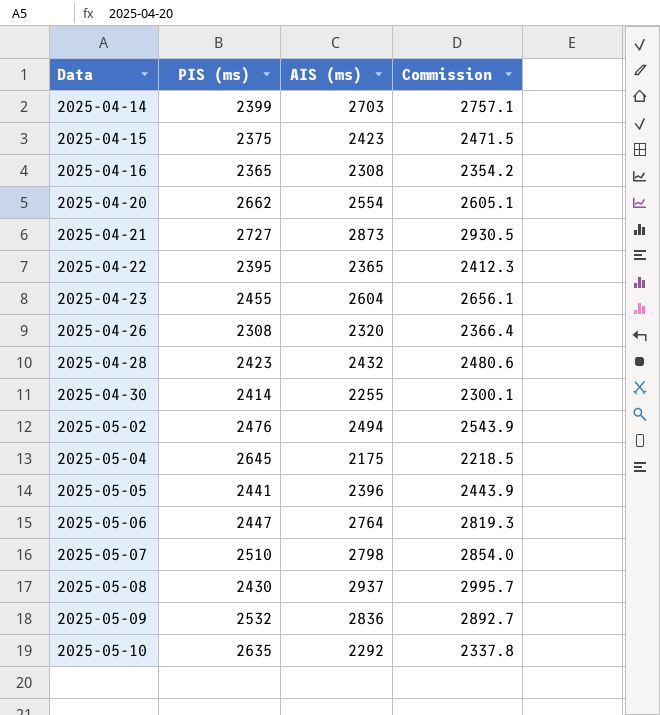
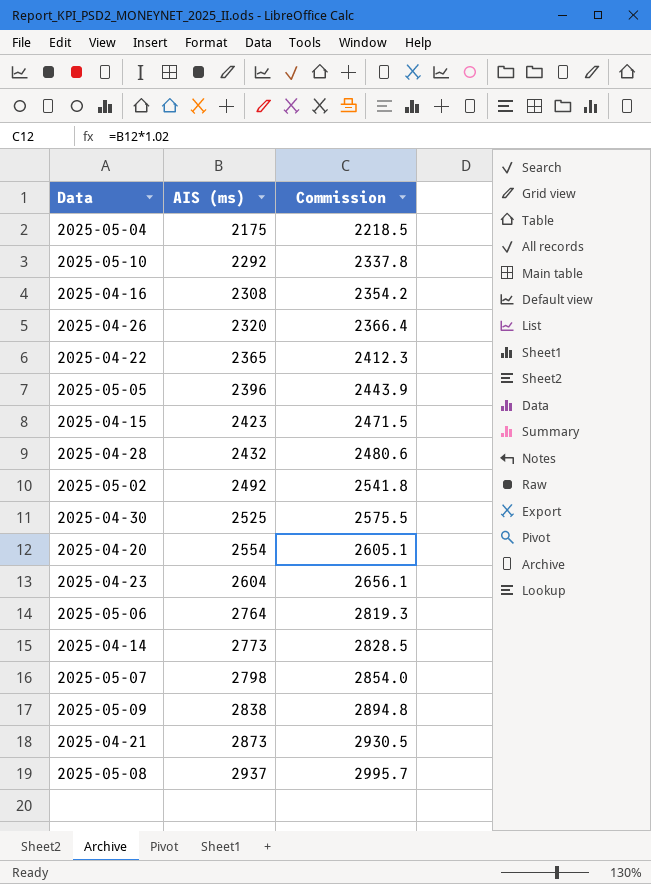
row order: Data ascending -> AIS (ms) ascending
column PIS (ms) | position: 2 -> none
2025-05-02 | AIS (ms): 2494 -> 2492
2025-05-02 | Commission: 2543.9 -> 2541.8
2025-04-30 | AIS (ms): 2255 -> 2525
2025-04-30 | Commission: 2300.1 -> 2575.5
2025-04-14 | AIS (ms): 2703 -> 2773
2025-04-14 | Commission: 2757.1 -> 2828.5
2025-05-09 | AIS (ms): 2836 -> 2838
2025-05-09 | Commission: 2892.7 -> 2894.8

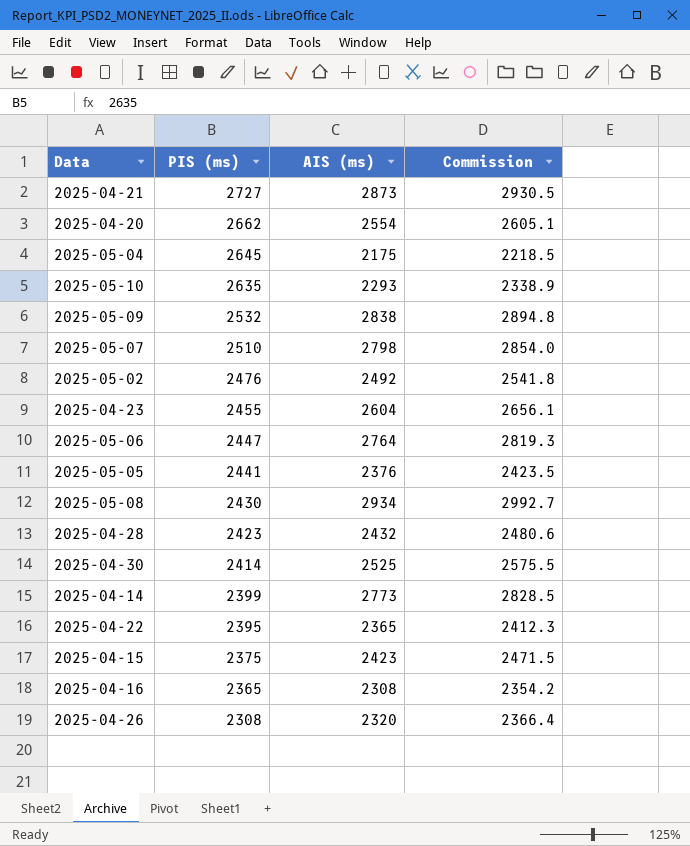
row order: AIS (ms) ascending -> PIS (ms) descending
column PIS (ms) | position: none -> 2
2025-05-10 | AIS (ms): 2292 -> 2293
2025-05-10 | Commission: 2337.8 -> 2338.9
2025-05-05 | AIS (ms): 2396 -> 2376
2025-05-05 | Commission: 2443.9 -> 2423.5
2025-05-08 | AIS (ms): 2937 -> 2934
2025-05-08 | Commission: 2995.7 -> 2992.7

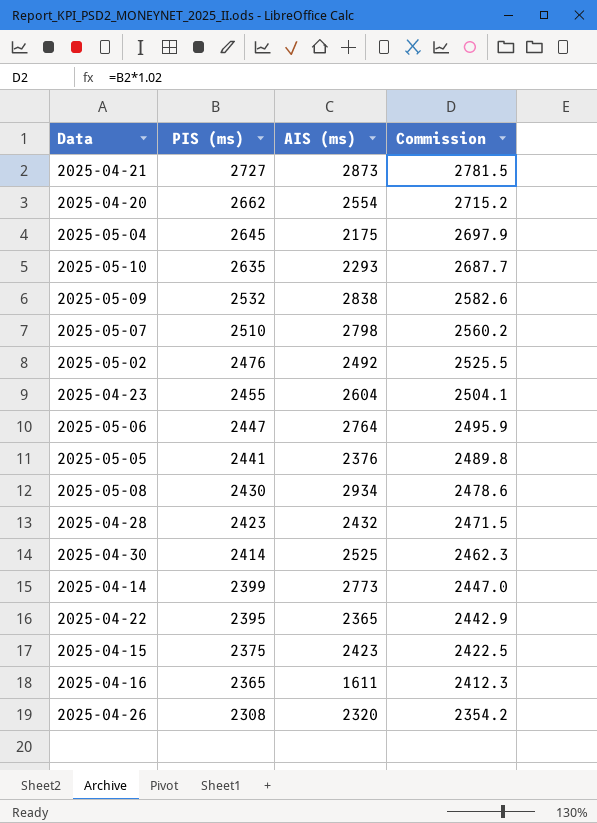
column Commission | formula: [AIS (ms)] * 1.02 -> [PIS (ms)] * 1.02
2025-04-16 | AIS (ms): 2308 -> 1611

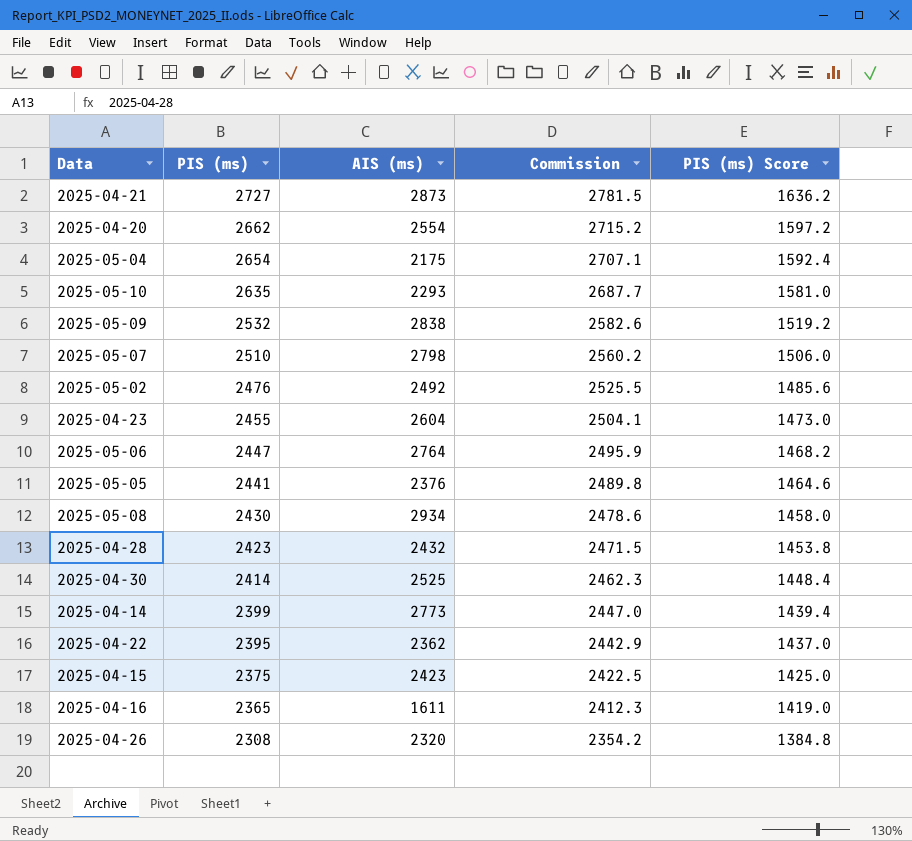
column PIS (ms) Score | formula: none -> [PIS (ms)] * 0.6
2025-05-04 | PIS (ms): 2645 -> 2654
2025-05-04 | Commission: 2697.9 -> 2707.1
2025-04-22 | AIS (ms): 2365 -> 2362

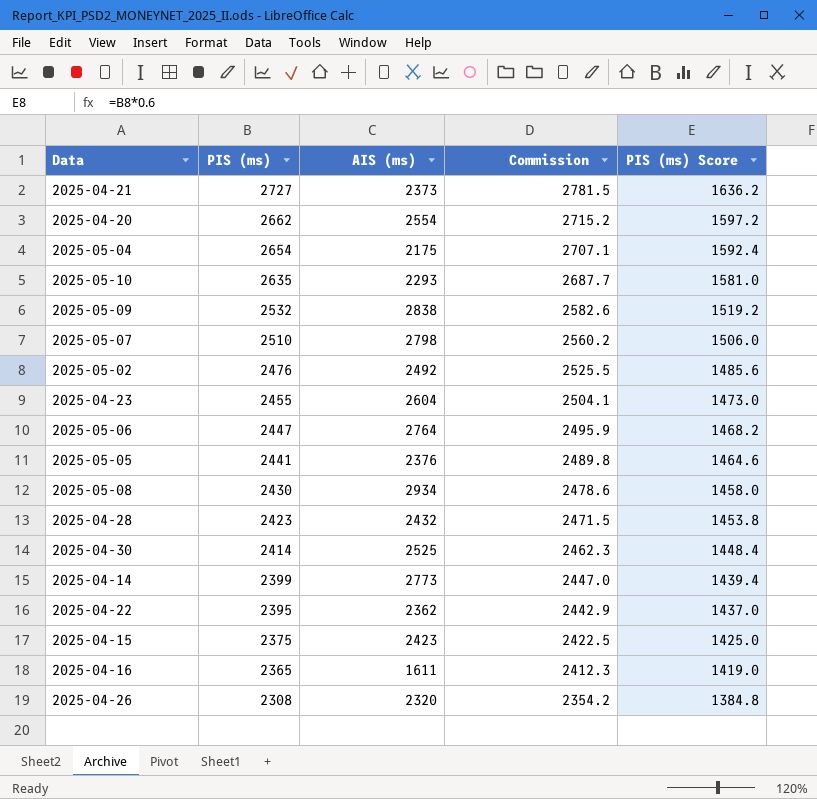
2025-04-21 | AIS (ms): 2873 -> 2373

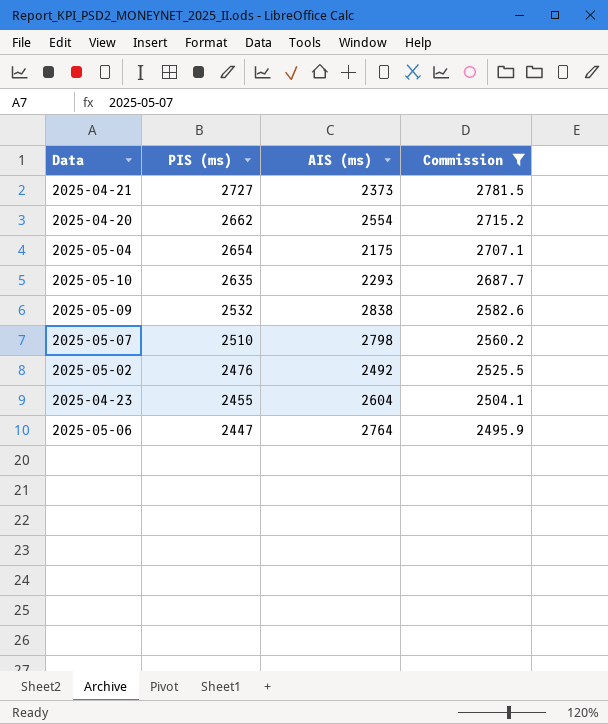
filter: none -> Commission >= 2495.9
column PIS (ms) Score | formula: [PIS (ms)] * 0.6 -> none

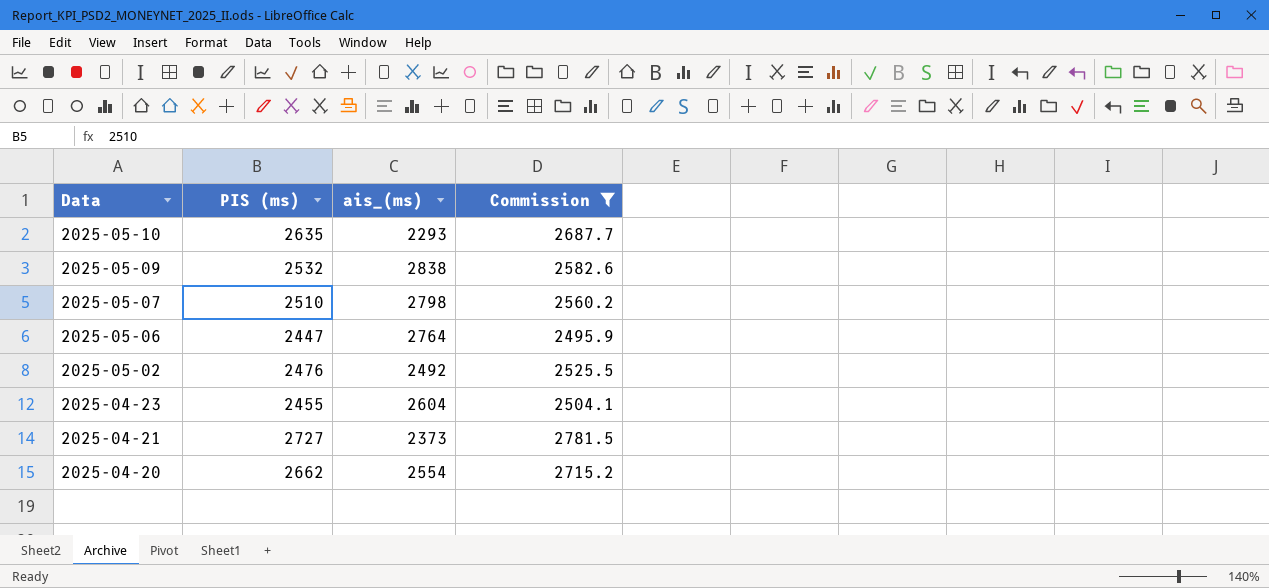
row order: PIS (ms) descending -> Data descending
column name: AIS (ms) -> ais_(ms)
row 2025-05-04: 2654 | 2175 | 2707.1 -> none

